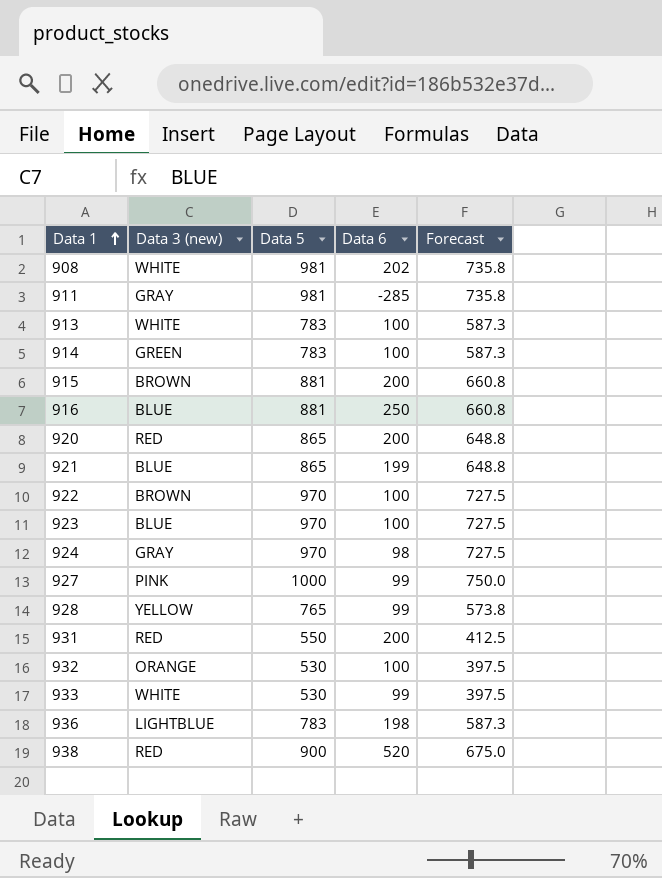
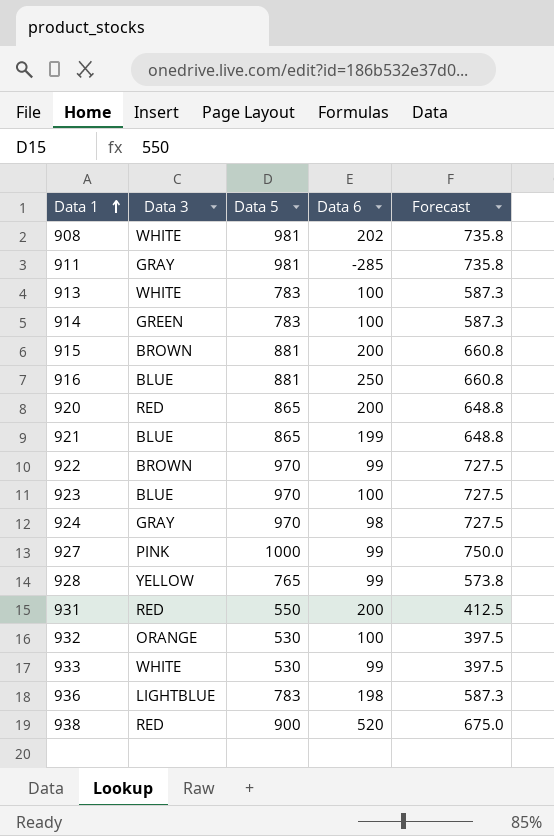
column name: Data 3 (new) -> Data 3
922 | Data 6: 100 -> 99

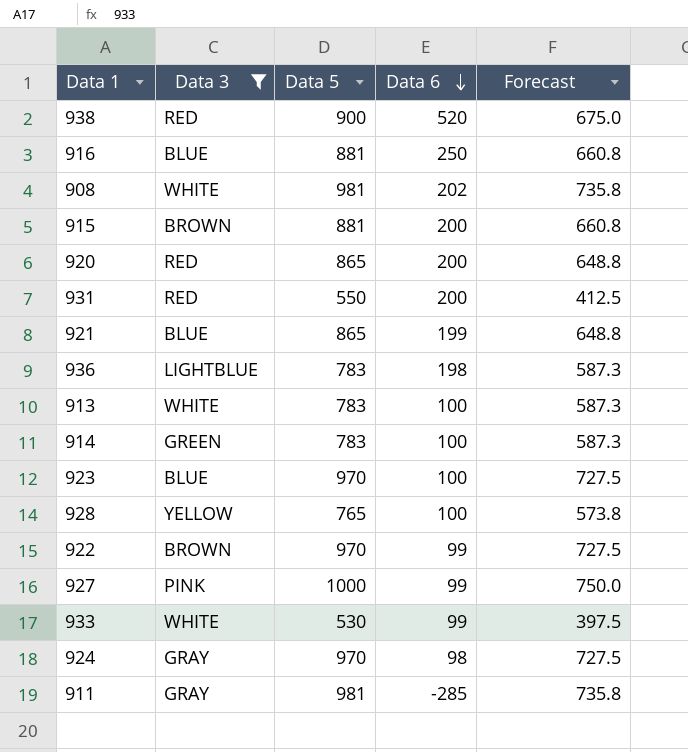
filter: none -> Data 3 != ORANGE
row order: Data 1 ascending -> Data 6 descending
928 | Data 6: 99 -> 100

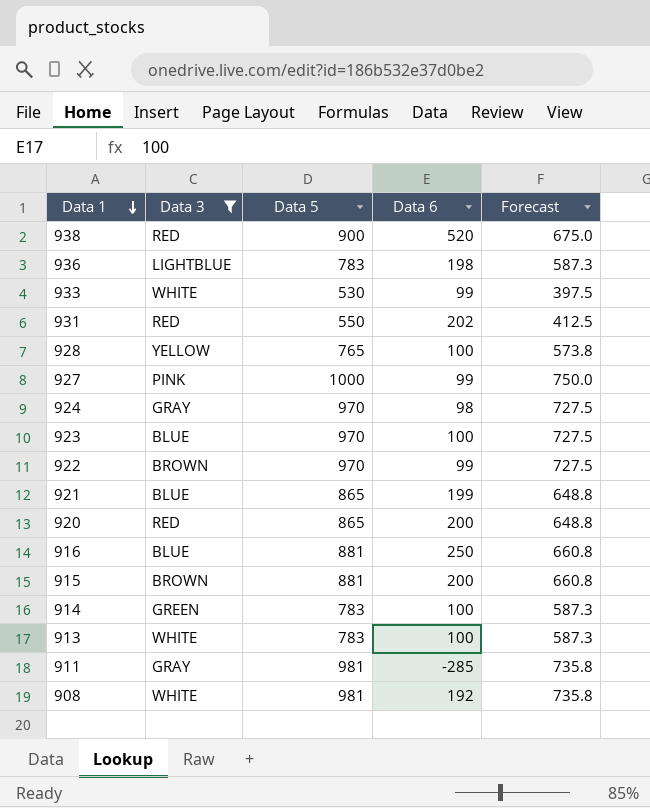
row order: Data 6 descending -> Data 1 descending
931 | Data 6: 200 -> 202
908 | Data 6: 202 -> 192

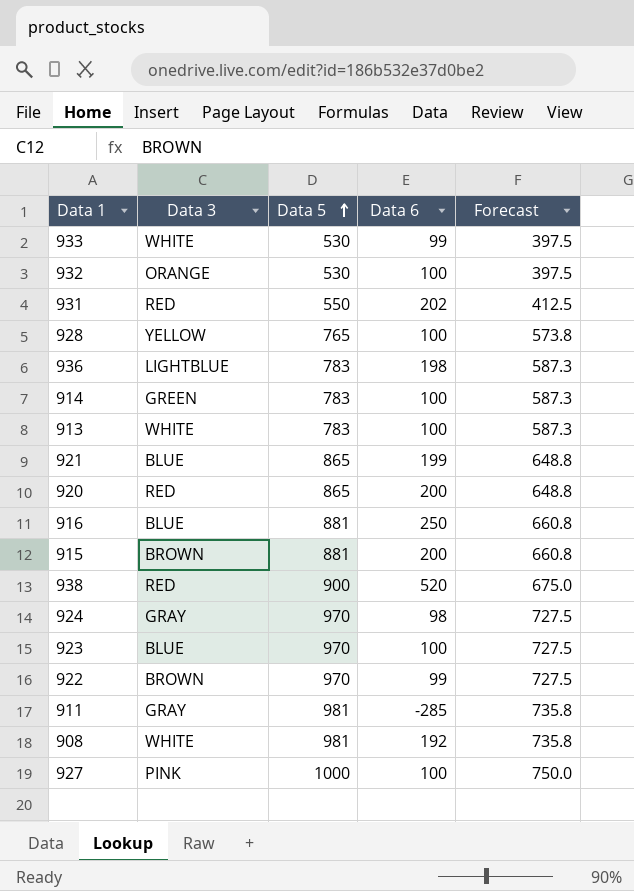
filter: Data 3 != ORANGE -> none
row order: Data 1 descending -> Data 5 ascending
927 | Data 6: 99 -> 100

